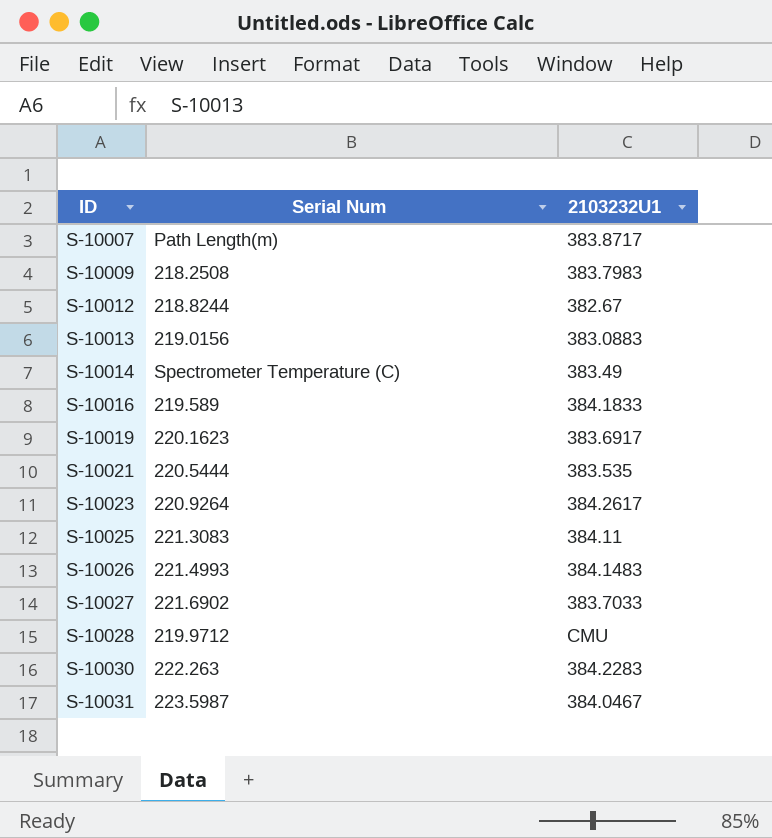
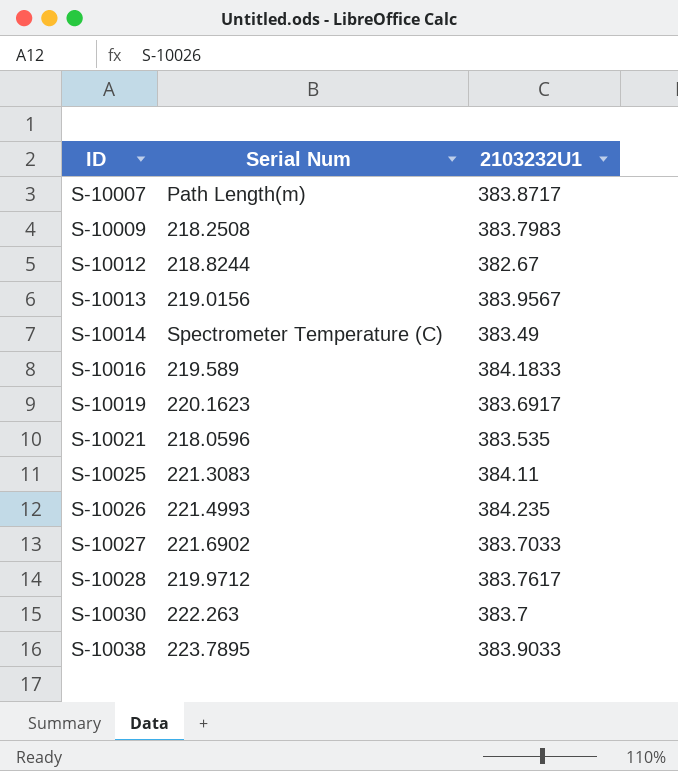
row S-10023: 220.9264 | 384.2617 -> none
row S-10031: 223.5987 | 384.0467 -> none
S-10013 | 2103232U1: 383.0883 -> 383.9567
S-10021 | Serial Num: 220.5444 -> 218.0596
S-10026 | 2103232U1: 384.1483 -> 384.235
S-10028 | 2103232U1: CMU -> 383.7617
S-10030 | 2103232U1: 384.2283 -> 383.7
row S-10038: none -> 223.7895 | 383.9033

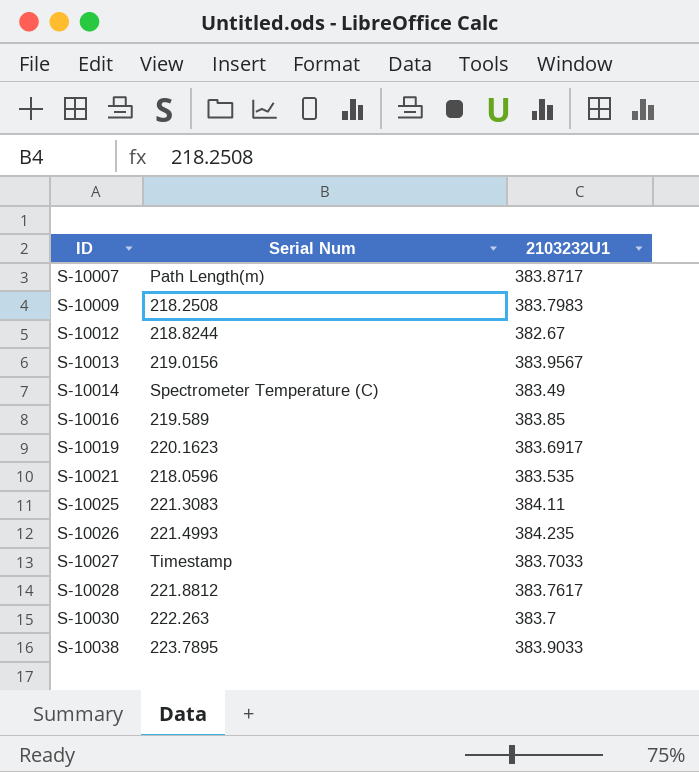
S-10016 | 2103232U1: 384.1833 -> 383.85
S-10027 | Serial Num: 221.6902 -> Timestamp
S-10028 | Serial Num: 219.9712 -> 221.8812

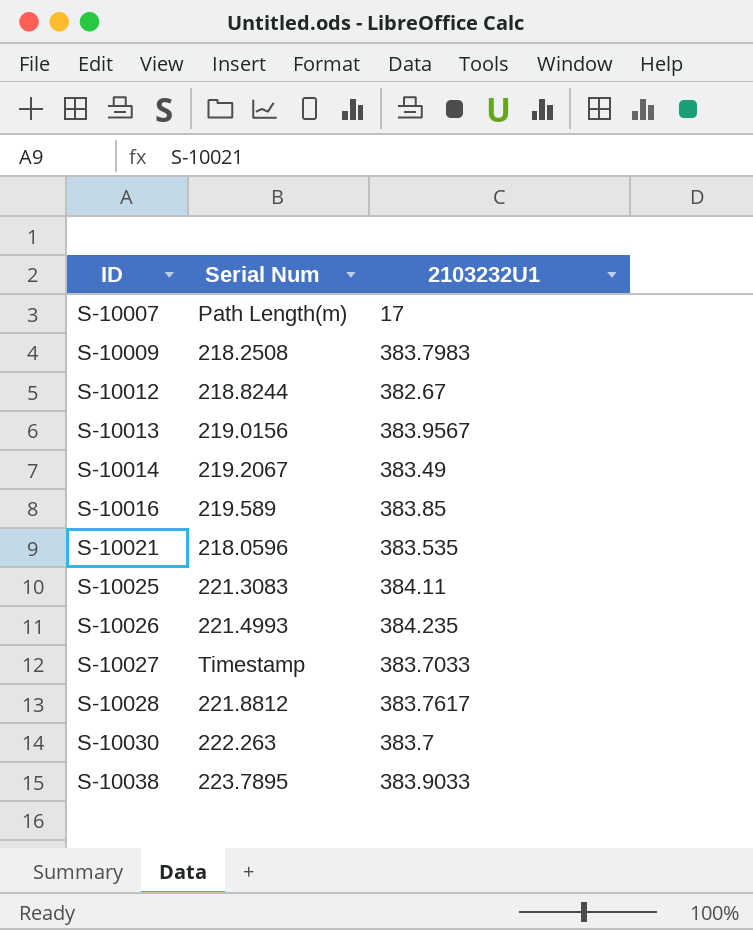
row S-10019: 220.1623 | 383.6917 -> none
S-10007 | 2103232U1: 383.8717 -> 17
S-10014 | Serial Num: Spectrometer Temperature (C) -> 219.2067

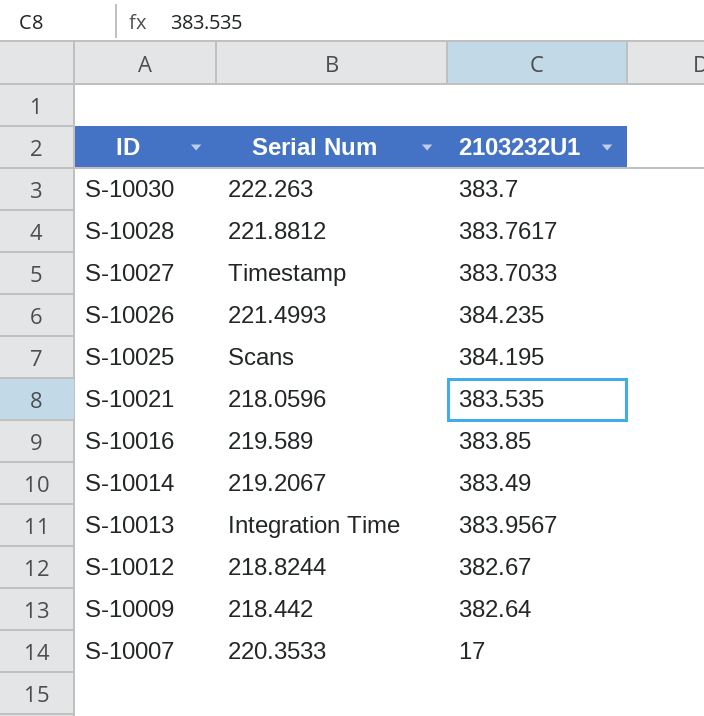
row order: ID ascending -> ID descending
row S-10038: 223.7895 | 383.9033 -> none
S-10025 | Serial Num: 221.3083 -> Scans
S-10025 | 2103232U1: 384.11 -> 384.195
S-10013 | Serial Num: 219.0156 -> Integration Time
S-10009 | Serial Num: 218.2508 -> 218.442
S-10009 | 2103232U1: 383.7983 -> 382.64
S-10007 | Serial Num: Path Length(m) -> 220.3533

